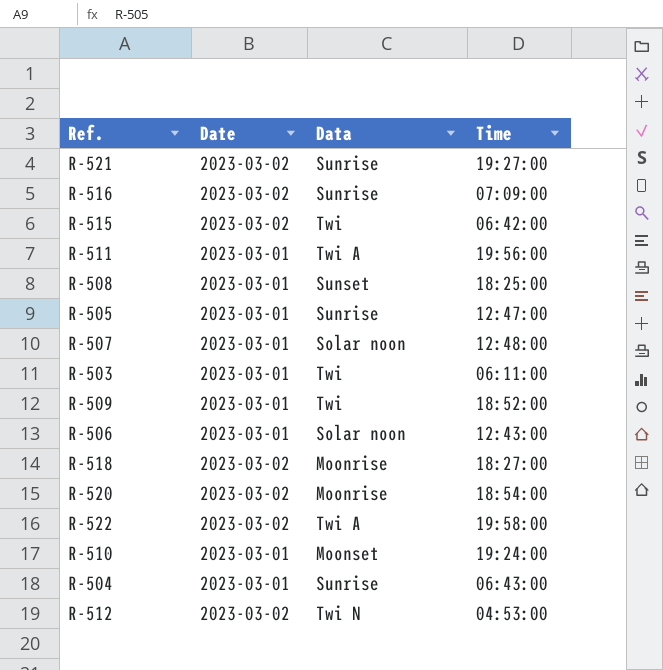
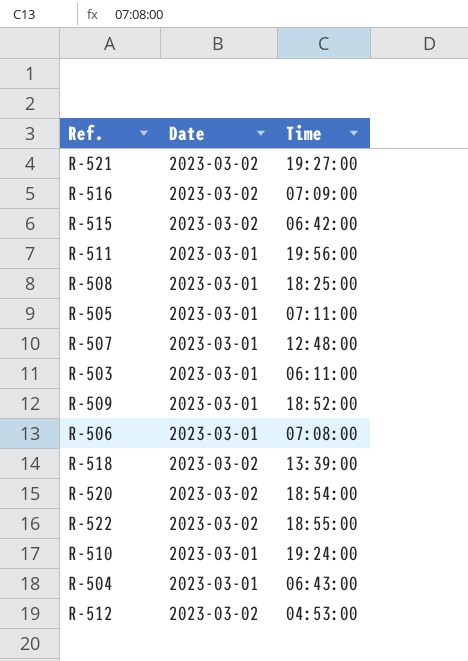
column Data | position: 3 -> none
R-505 | Time: 12:47:00 -> 07:11:00
R-506 | Time: 12:43:00 -> 07:08:00
R-518 | Time: 18:27:00 -> 13:39:00
R-522 | Time: 19:58:00 -> 18:55:00

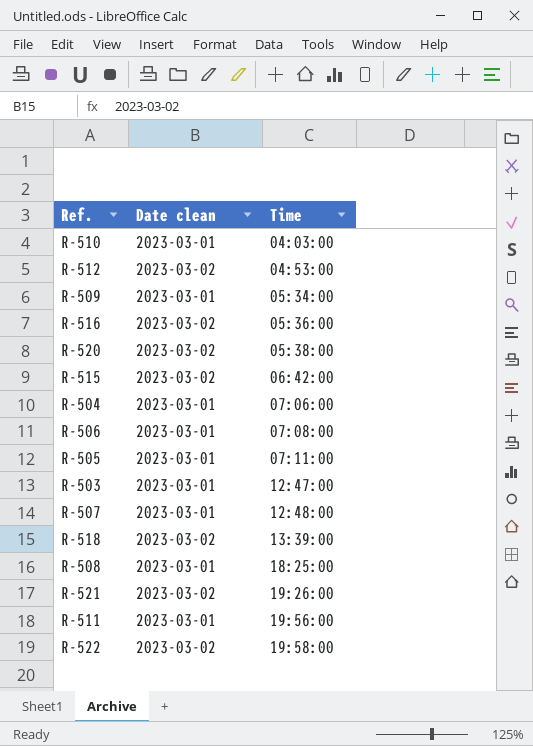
row order: none -> Time ascending
column name: Date -> Date clean
R-510 | Time: 19:24:00 -> 04:03:00
R-509 | Time: 18:52:00 -> 05:34:00
R-516 | Time: 07:09:00 -> 05:36:00
R-520 | Time: 18:54:00 -> 05:38:00
R-504 | Time: 06:43:00 -> 07:06:00
R-503 | Time: 06:11:00 -> 12:47:00
R-521 | Time: 19:27:00 -> 19:26:00
R-522 | Time: 18:55:00 -> 19:58:00

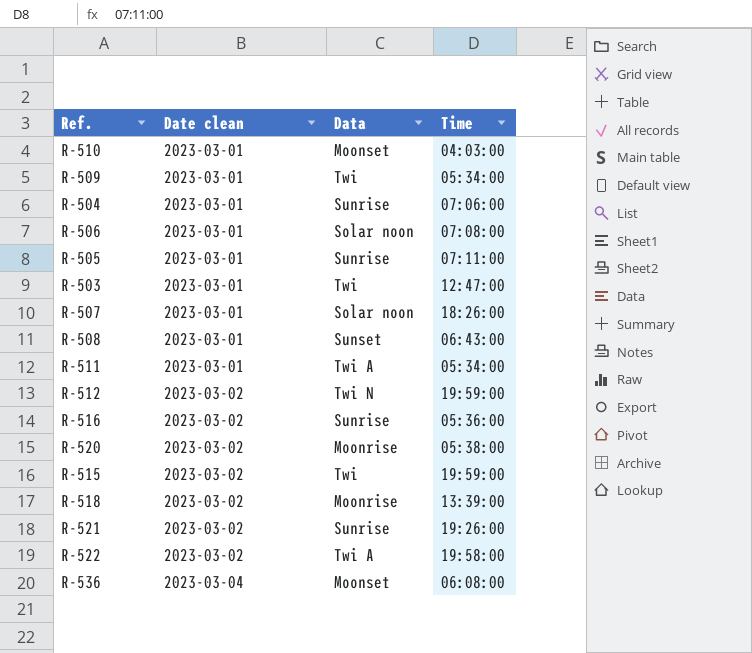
row order: Time ascending -> Date clean ascending
column Data | position: none -> 3
R-507 | Time: 12:48:00 -> 18:26:00
R-508 | Time: 18:25:00 -> 06:43:00
R-511 | Time: 19:56:00 -> 05:34:00
R-512 | Time: 04:53:00 -> 19:59:00
R-515 | Time: 06:42:00 -> 19:59:00
row R-536: none -> 2023-03-04 | Moonset | 06:08:00

